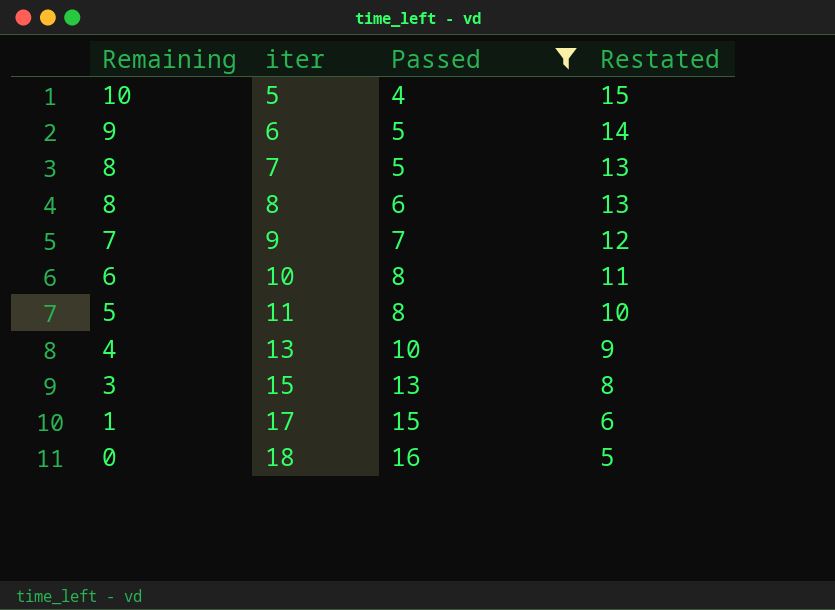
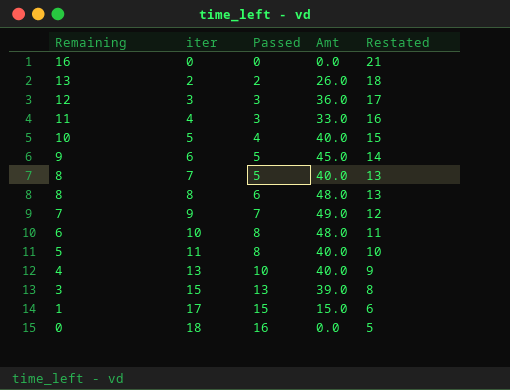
filter: Passed >= 4 -> none
column Amt | formula: none -> [Remaining] * [Passed]

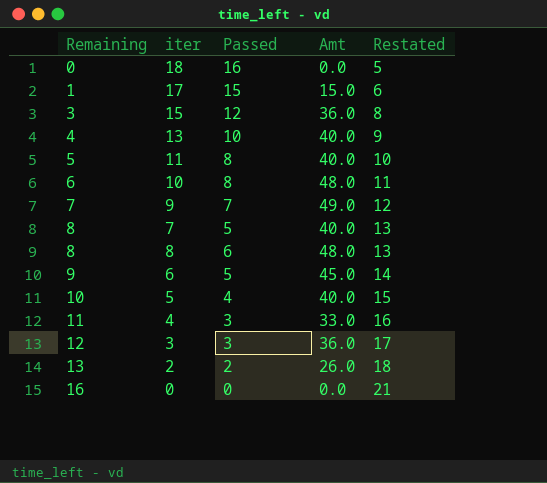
row order: Remaining descending -> Remaining ascending
15 | Passed: 13 -> 12
15 | Amt: 39.0 -> 36.0

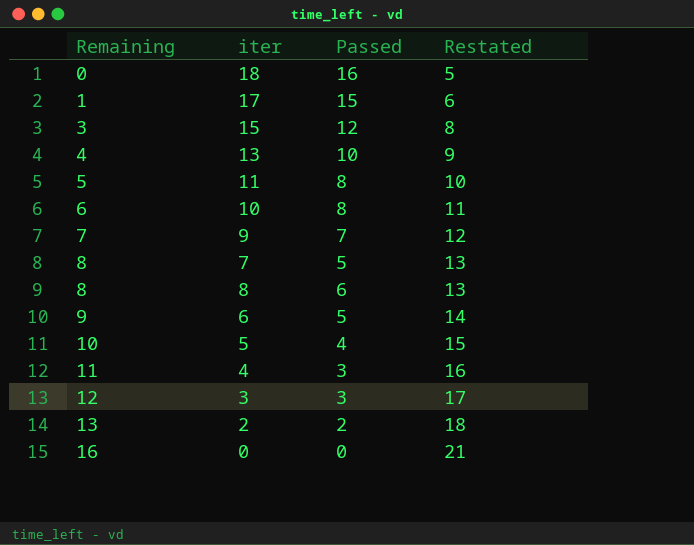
column Amt | formula: [Remaining] * [Passed] -> none

